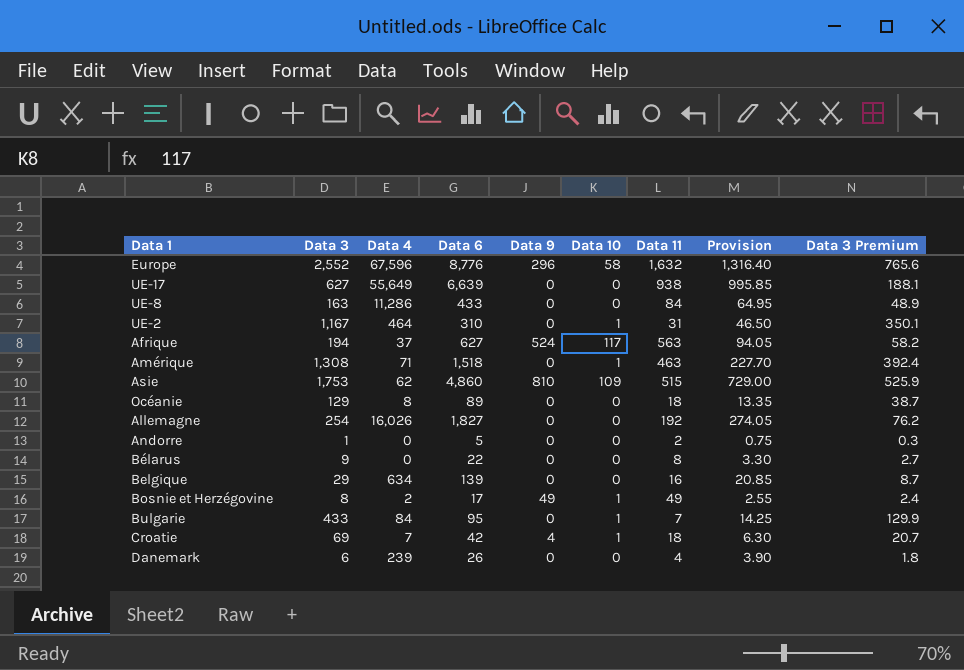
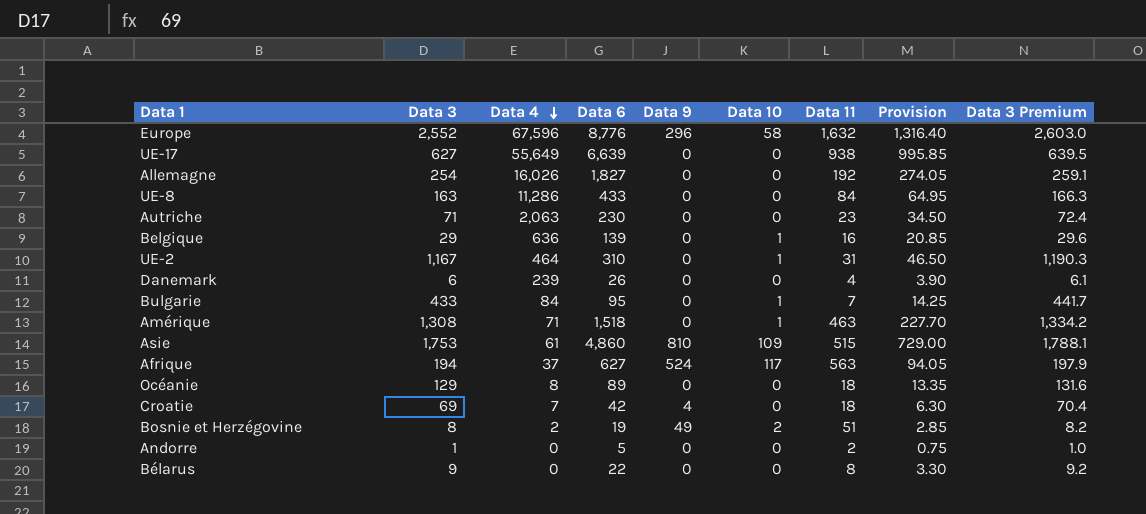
row order: none -> Data 4 descending
column Data 3 Premium | formula: [Data 3] * 0.3 -> [Data 3] * 1.02
row Autriche: none -> 71 | 2,063 | 230 | 0 | 0 | 23 | 34.50 | 72.4
Belgique | Data 4: 634 -> 636
Belgique | Data 10: 0 -> 1
Asie | Data 4: 62 -> 61
Croatie | Data 10: 1 -> 0
Bosnie et Herzégovine | Data 6: 17 -> 19
Bosnie et Herzégovine | Data 10: 1 -> 2
Bosnie et Herzégovine | Data 11: 49 -> 51
Bosnie et Herzégovine | Provision: 2.55 -> 2.85

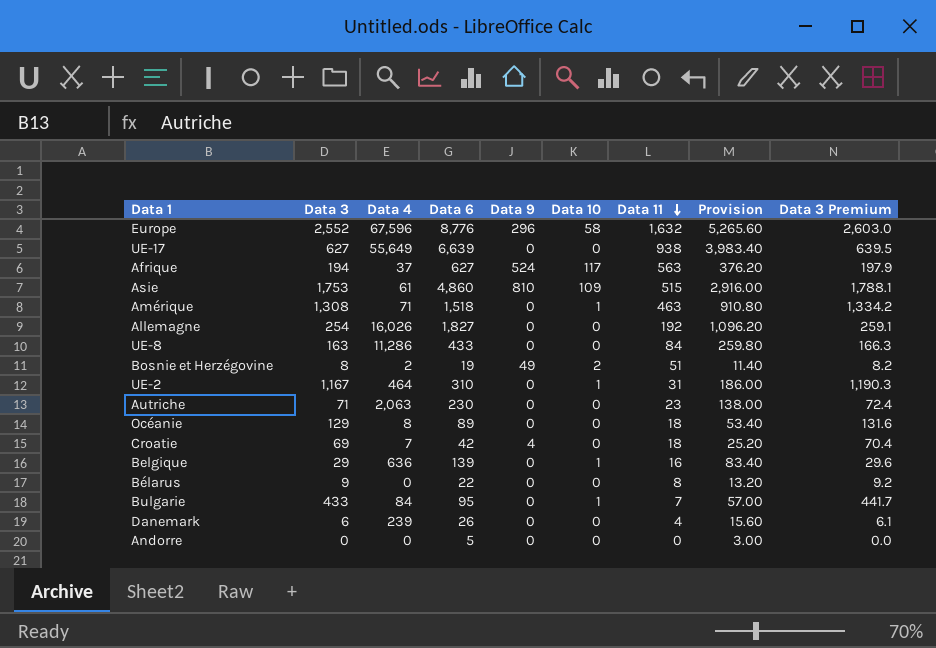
row order: Data 4 descending -> Data 11 descending
column Provision | formula: [Data 6] * 0.15 -> [Data 6] * 0.6
Andorre | Data 3: 1 -> 0
Andorre | Data 11: 2 -> 0
Andorre | Data 3 Premium: 1.0 -> 0.0

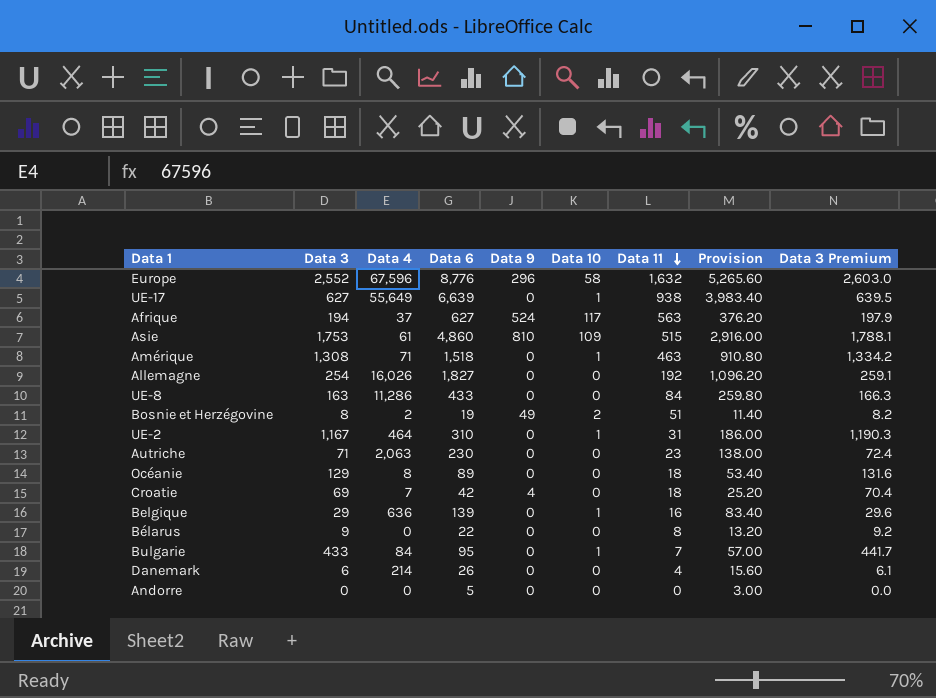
UE-17 | Data 10: 0 -> 1
Danemark | Data 4: 239 -> 214

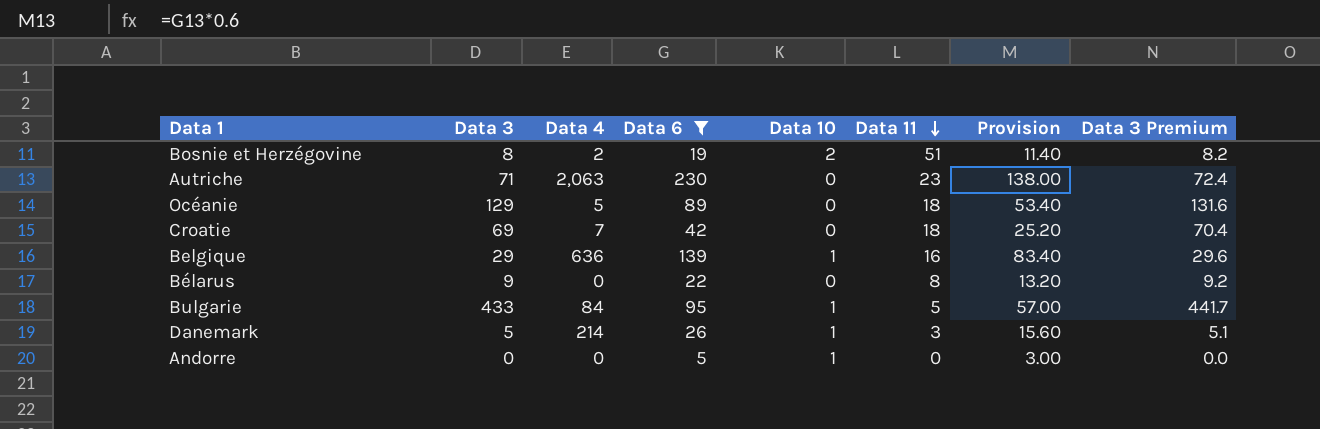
filter: none -> Data 6 <= 230
column Data 9 | position: 5 -> none
Océanie | Data 4: 8 -> 5
Bulgarie | Data 11: 7 -> 5
Danemark | Data 3: 6 -> 5
Danemark | Data 10: 0 -> 1
Danemark | Data 11: 4 -> 3
Danemark | Data 3 Premium: 6.1 -> 5.1
Andorre | Data 10: 0 -> 1

